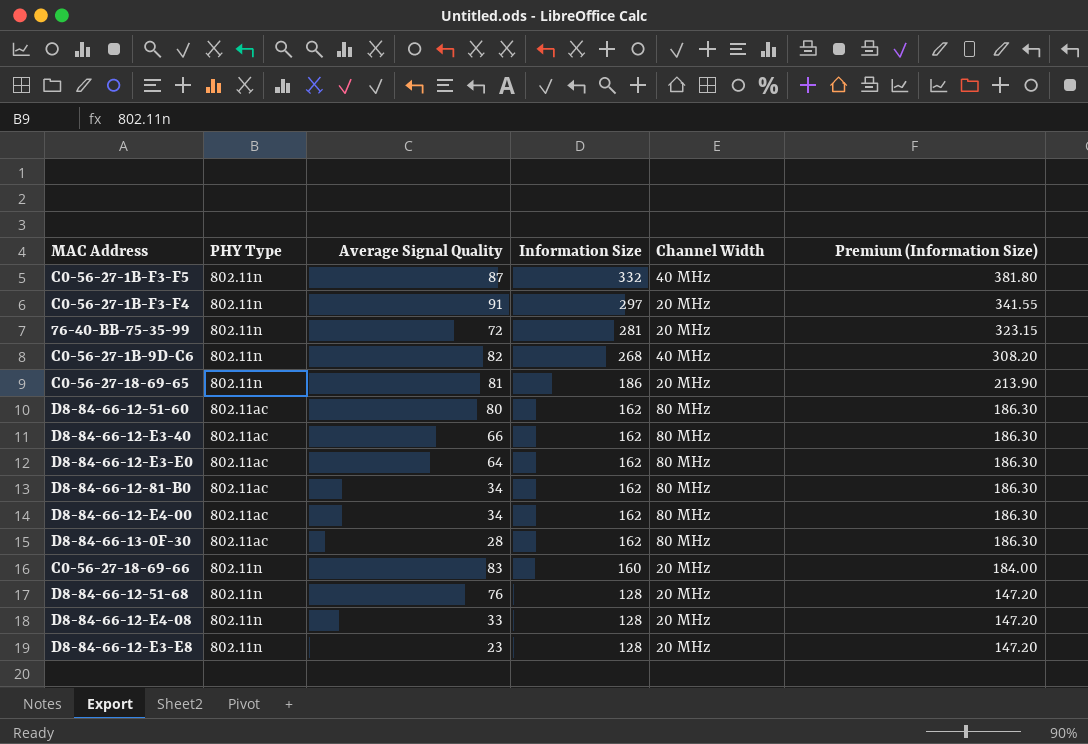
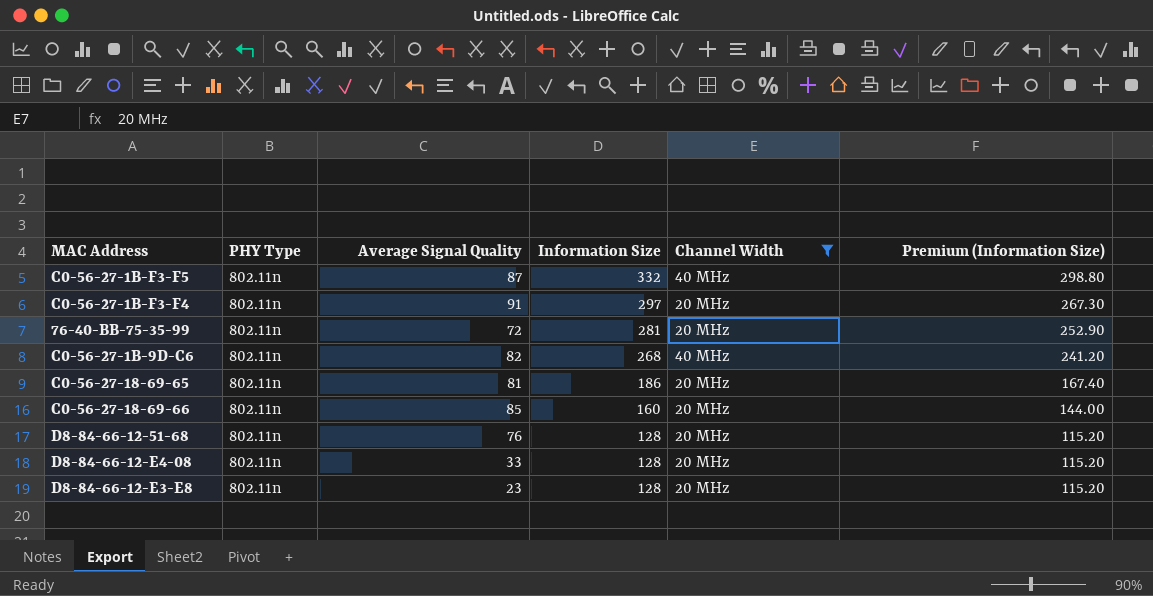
filter: none -> Channel Width != 80 MHz
column Premium (Information Size) | formula: [Information Size] * 1.15 -> [Information Size] * 0.9
C0-56-27-18-69-66 | Average Signal Quality: 83 -> 85

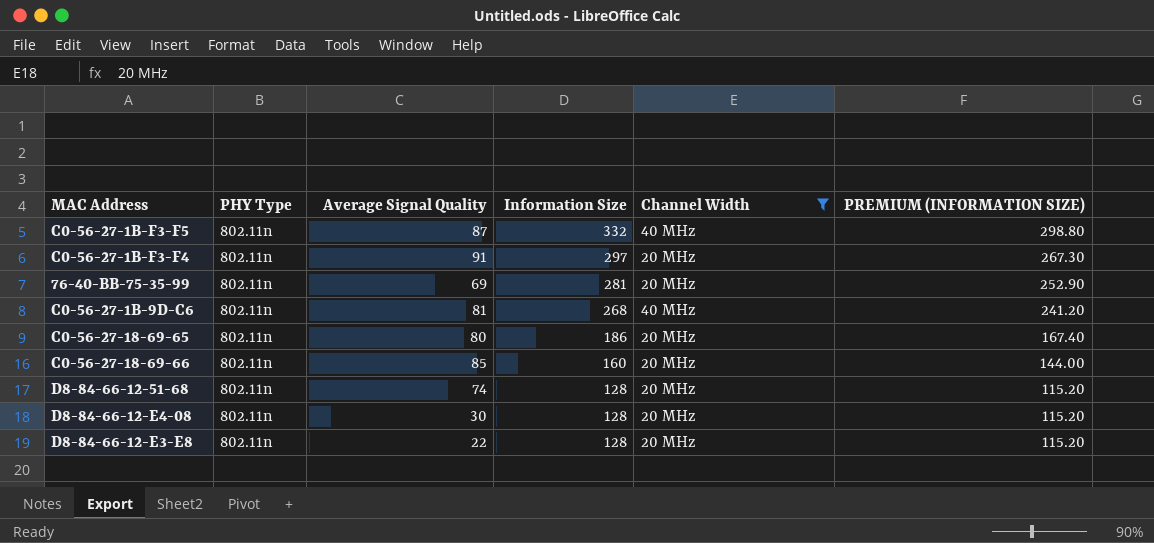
column name: Premium (Information Size) -> PREMIUM (INFORMATION SIZE)
76-40-BB-75-35-99 | Average Signal Quality: 72 -> 69
C0-56-27-1B-9D-C6 | Average Signal Quality: 82 -> 81
C0-56-27-18-69-65 | Average Signal Quality: 81 -> 80
D8-84-66-12-51-68 | Average Signal Quality: 76 -> 74
D8-84-66-12-E4-08 | Average Signal Quality: 33 -> 30
D8-84-66-12-E3-E8 | Average Signal Quality: 23 -> 22

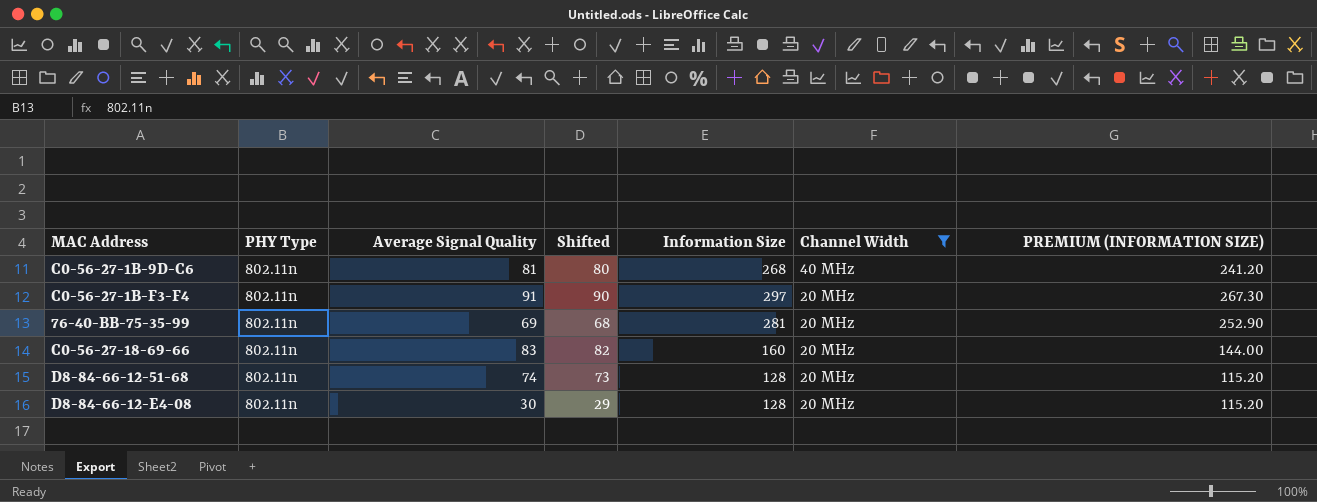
row order: Information Size descending -> Channel Width descending
column Shifted | formula: none -> [Average Signal Quality] - 1
row C0-56-27-1B-F3-F5: 802.11n | 87 | 332 | 40 MHz | 298.80 -> none
row C0-56-27-18-69-65: 802.11n | 80 | 186 | 20 MHz | 167.40 -> none
row D8-84-66-12-E3-E8: 802.11n | 22 | 128 | 20 MHz | 115.20 -> none
C0-56-27-18-69-66 | Average Signal Quality: 85 -> 83

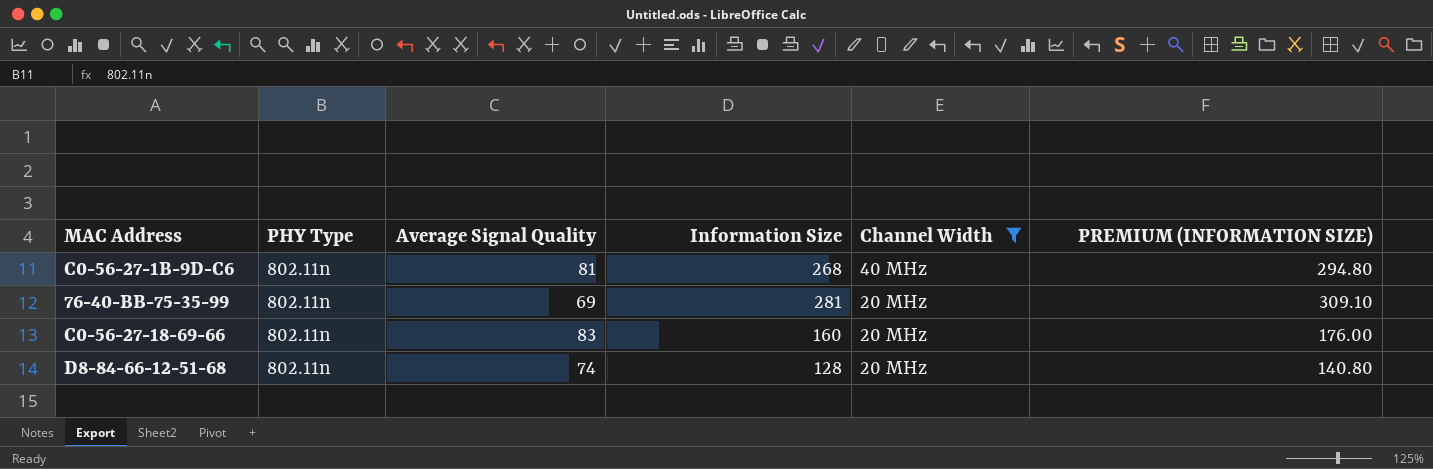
column Shifted | formula: [Average Signal Quality] - 1 -> none
column PREMIUM (INFORMATION SIZE) | formula: [Information Size] * 0.9 -> [Information Size] * 1.1
row C0-56-27-1B-F3-F4: 802.11n | 91 | 90 | 297 | 20 MHz | 267.30 -> none
row D8-84-66-12-E4-08: 802.11n | 30 | 29 | 128 | 20 MHz | 115.20 -> none

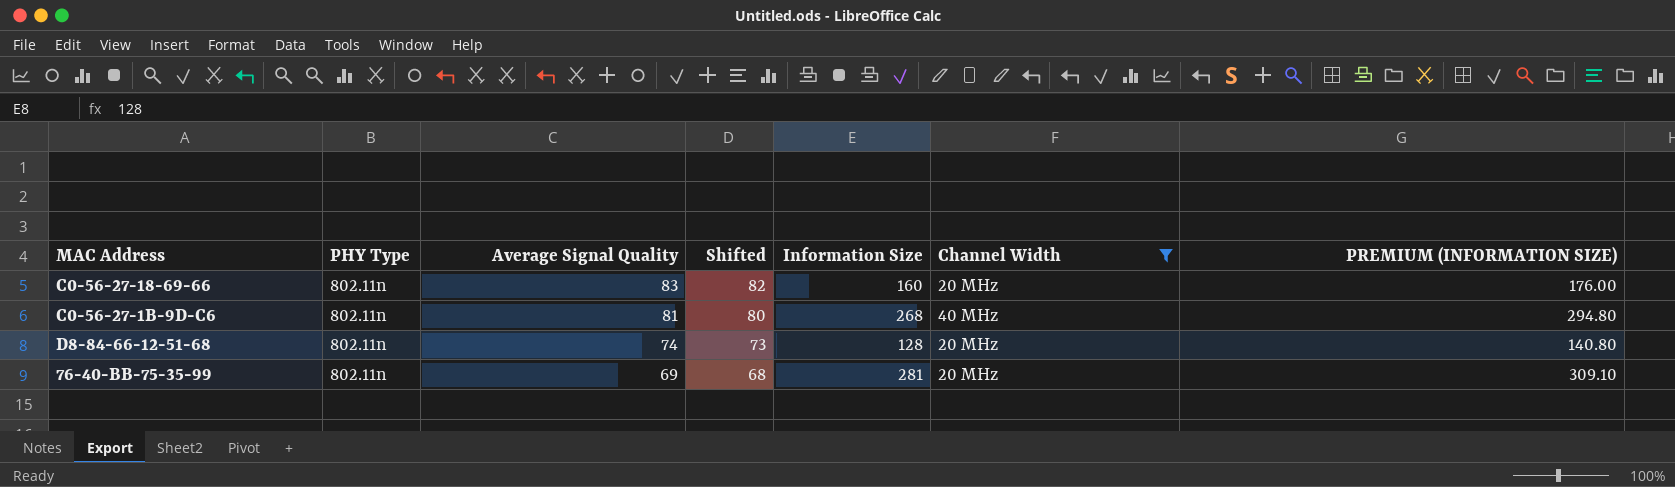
row order: Channel Width descending -> Average Signal Quality descending
column Shifted | formula: none -> [Average Signal Quality] - 1

